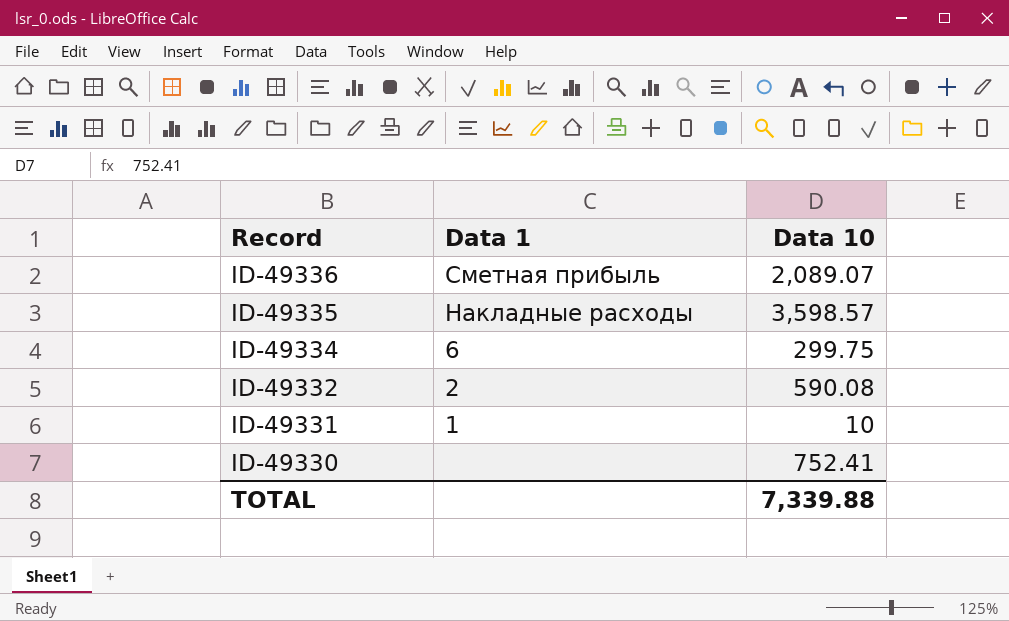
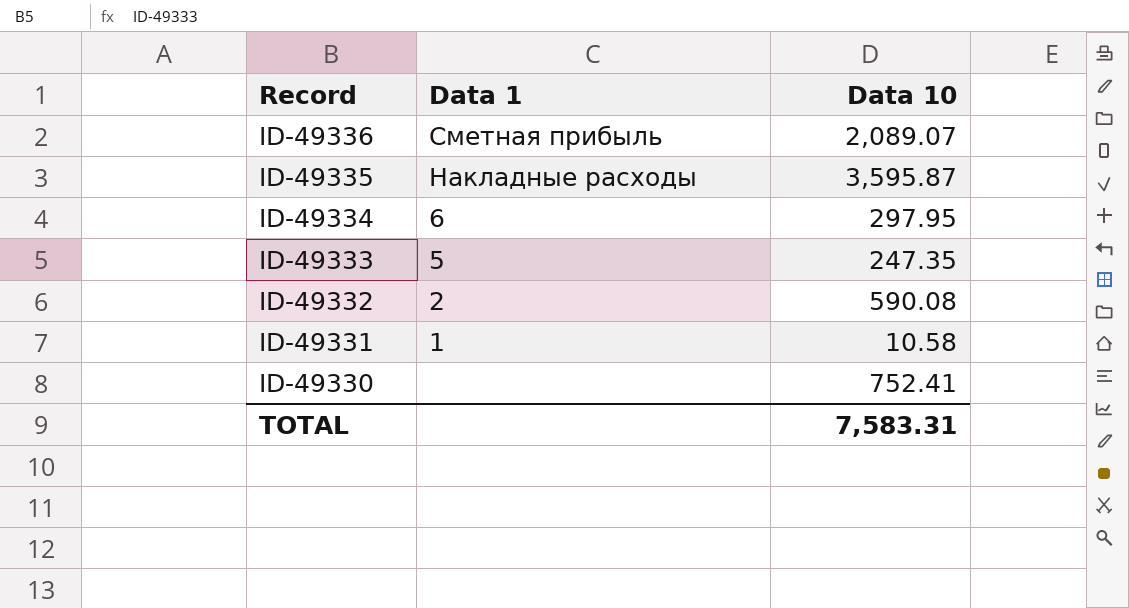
ID-49335 | Data 10: 3,598.57 -> 3,595.87
ID-49334 | Data 10: 299.75 -> 297.95
row ID-49333: none -> 5 | 247.35
ID-49331 | Data 10: 10 -> 10.58
TOTAL | Data 10: 7,339.88 -> 7,583.31

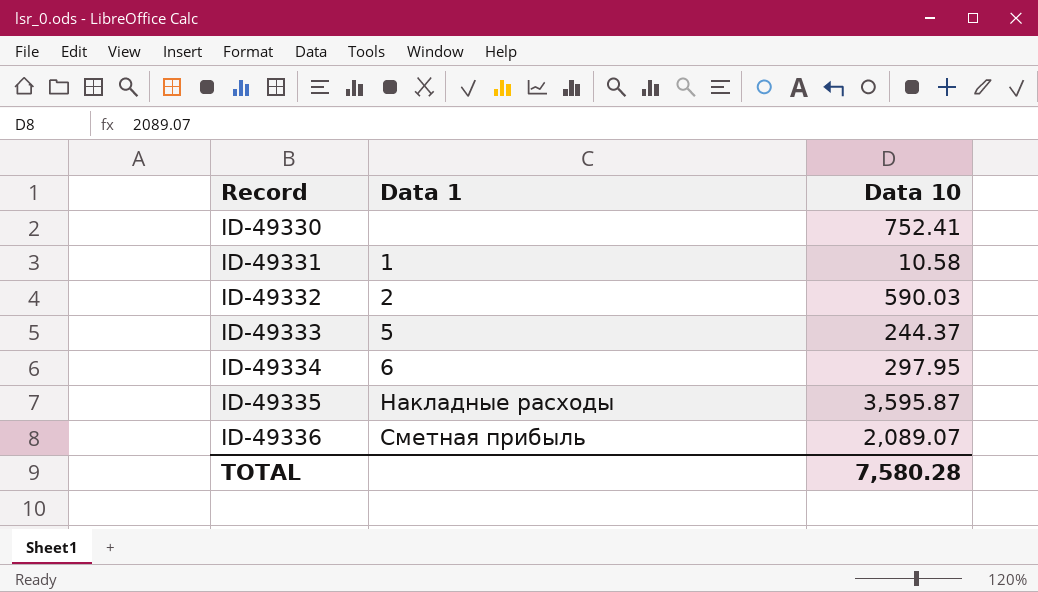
row order: Record descending -> Record ascending
ID-49332 | Data 10: 590.08 -> 590.03
ID-49333 | Data 10: 247.35 -> 244.37
TOTAL | Data 10: 7,583.31 -> 7,580.28

